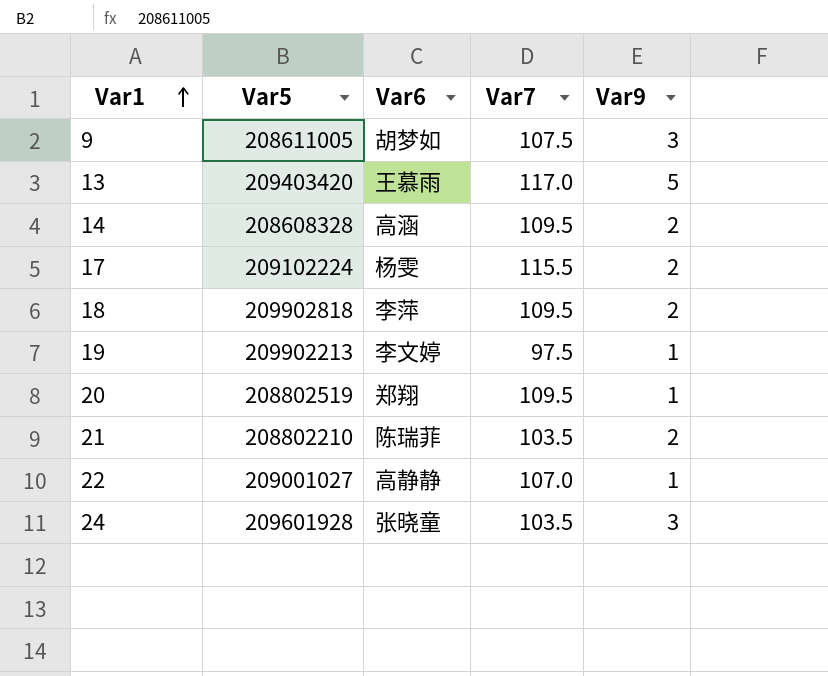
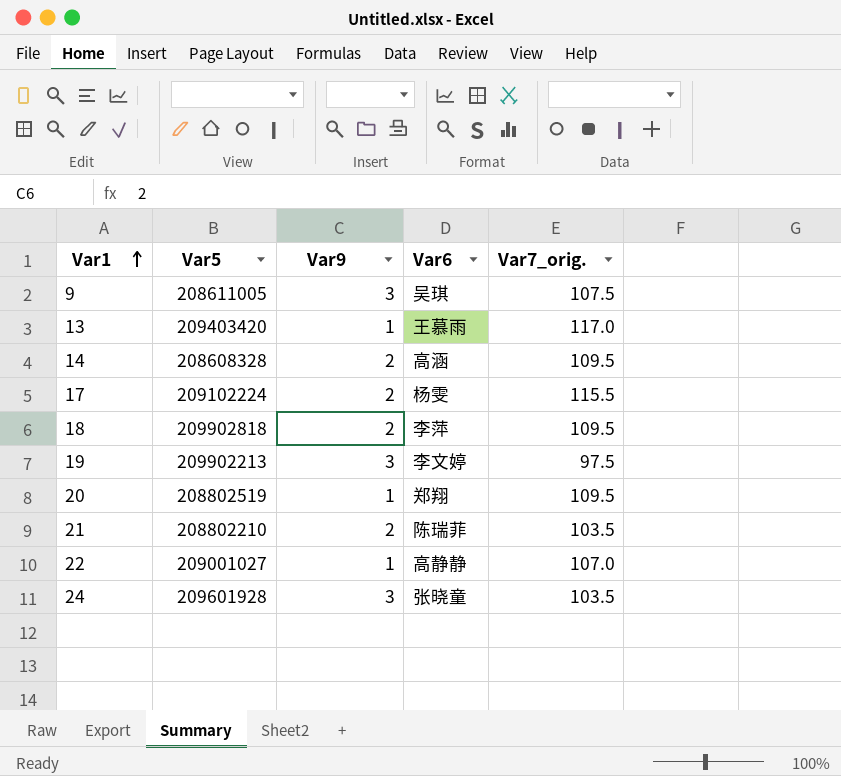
column Var9 | position: 5 -> 3
column name: Var7 -> Var7_orig.
9 | Var6: 胡梦如 -> 吴琪
13 | Var9: 5 -> 1
19 | Var9: 1 -> 3

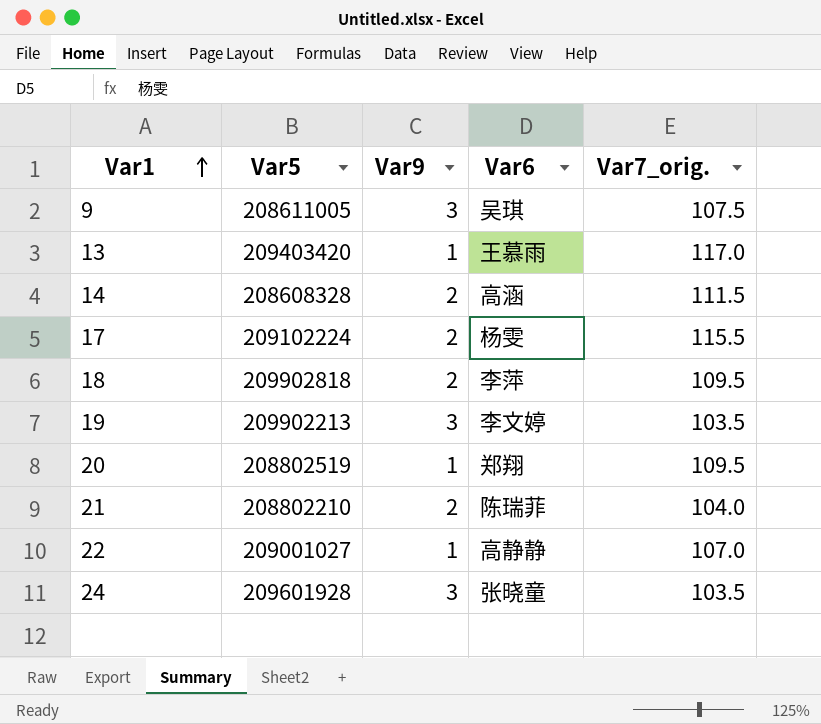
14 | Var7_orig.: 109.5 -> 111.5
19 | Var7_orig.: 97.5 -> 103.5
21 | Var7_orig.: 103.5 -> 104.0

